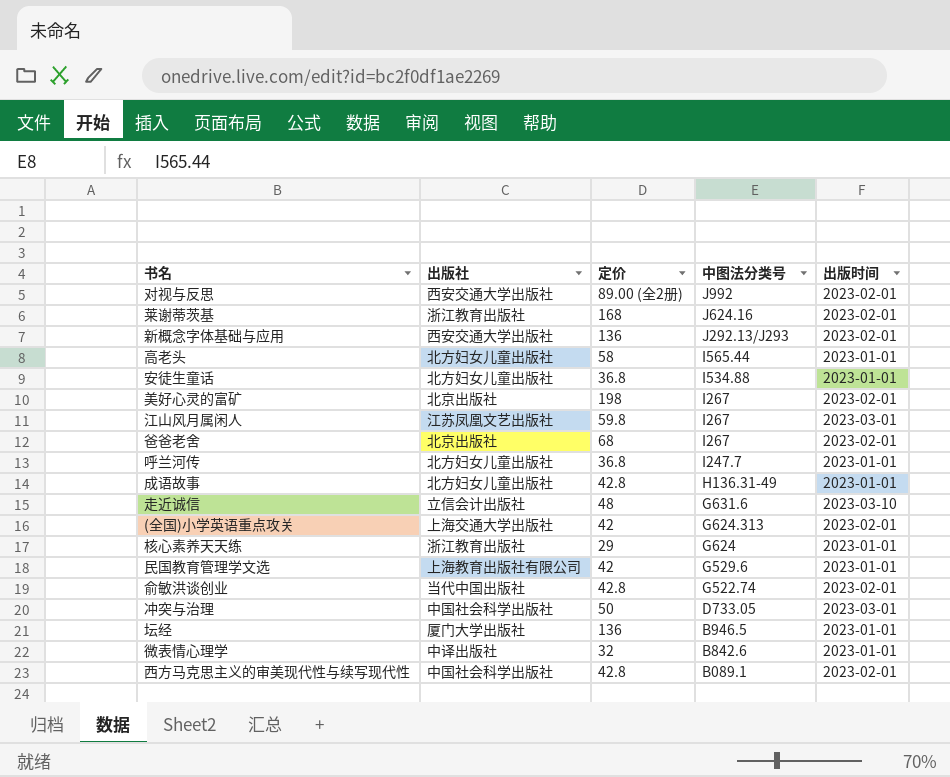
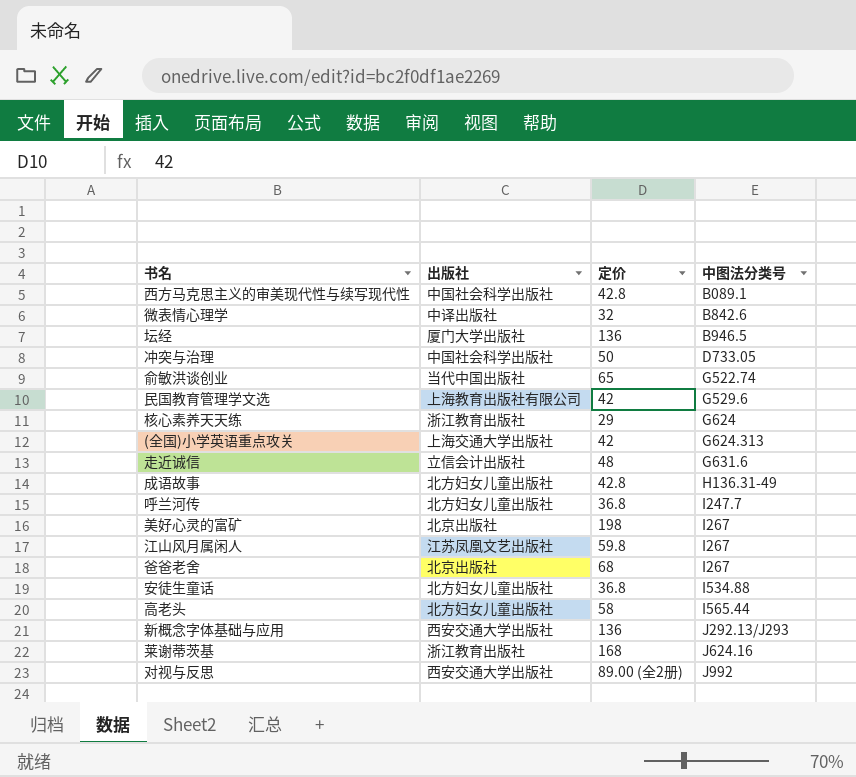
row order: 中图法分类号 descending -> 中图法分类号 ascending
column 出版时间 | position: 5 -> none
俞敏洪谈创业 | 定价: 42.8 -> 65

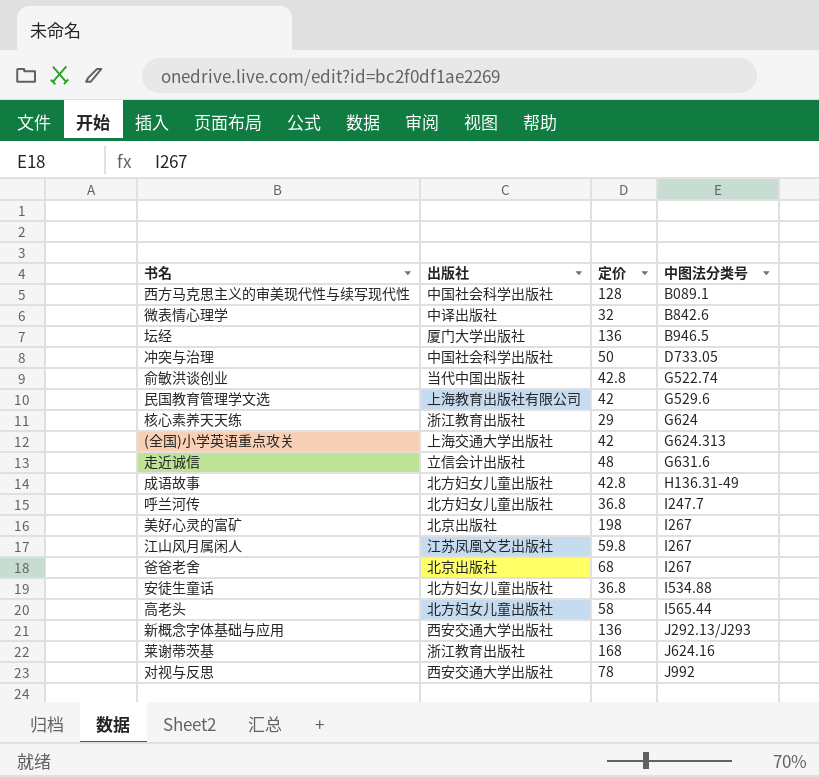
西方马克思主义的审美现代性与续写现代性 | 定价: 42.8 -> 128
俞敏洪谈创业 | 定价: 65 -> 42.8
对视与反思 | 定价: 89.00 (全2册) -> 78

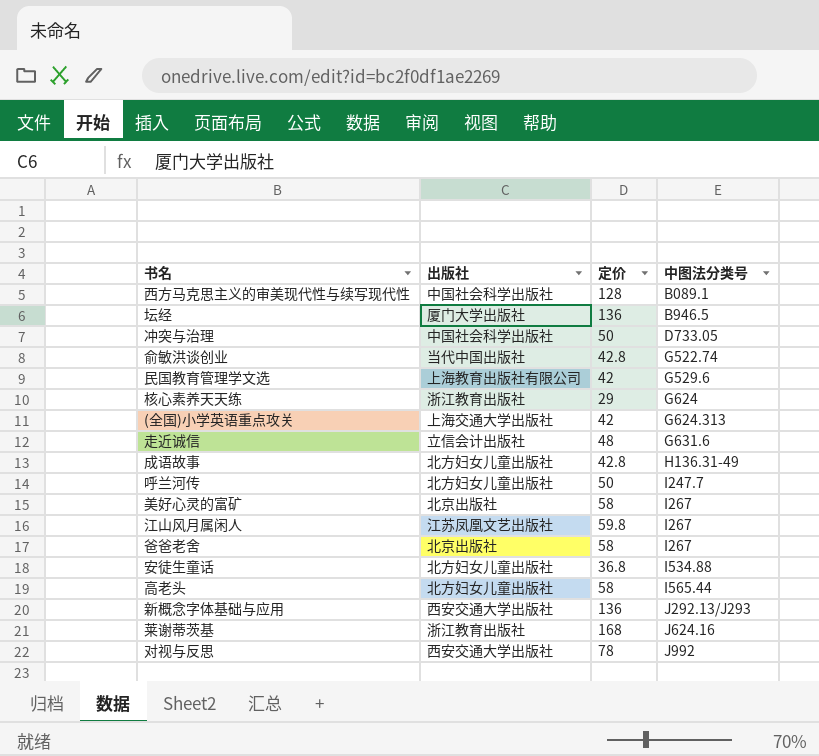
row 微表情心理学: 中译出版社 | 32 | B842.6 -> none
呼兰河传 | 定价: 36.8 -> 50
美好心灵的富矿 | 定价: 198 -> 58
爸爸老舍 | 定价: 68 -> 58

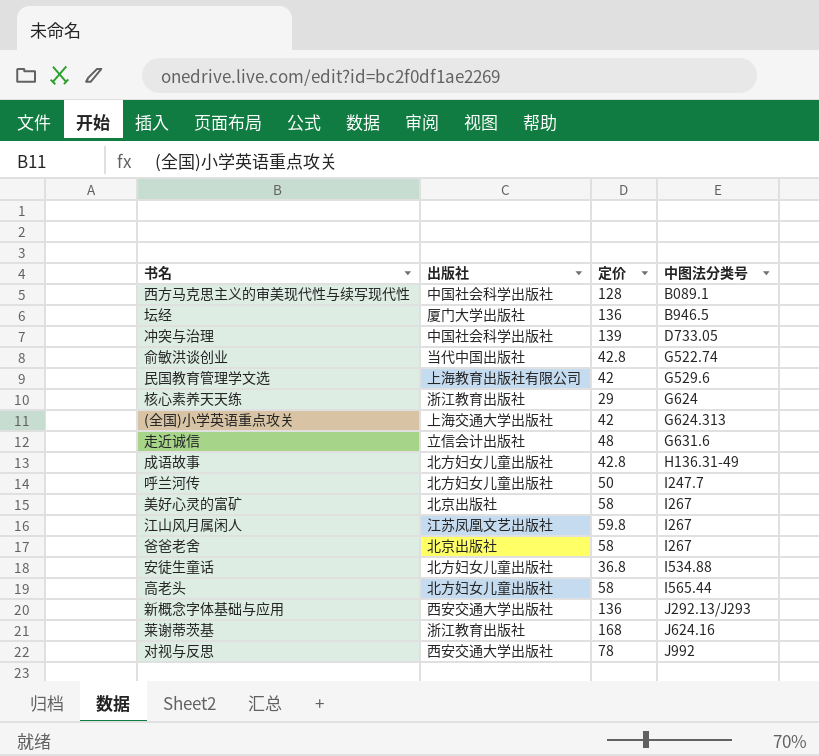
冲突与治理 | 定价: 50 -> 139

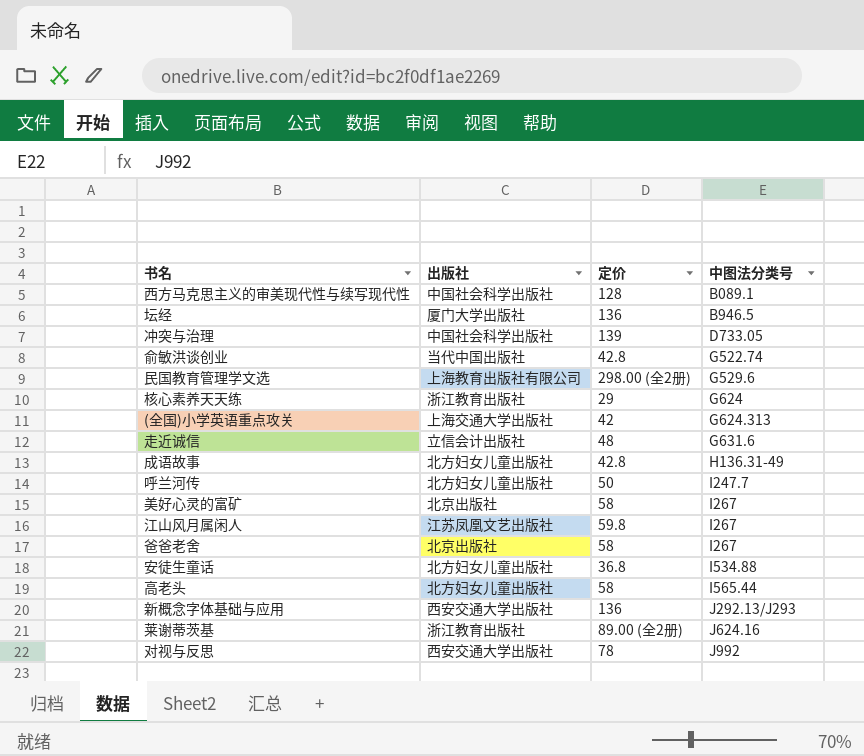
民国教育管理学文选 | 定价: 42 -> 298.00 (全2册)
莱谢蒂茨基 | 定价: 168 -> 89.00 (全2册)

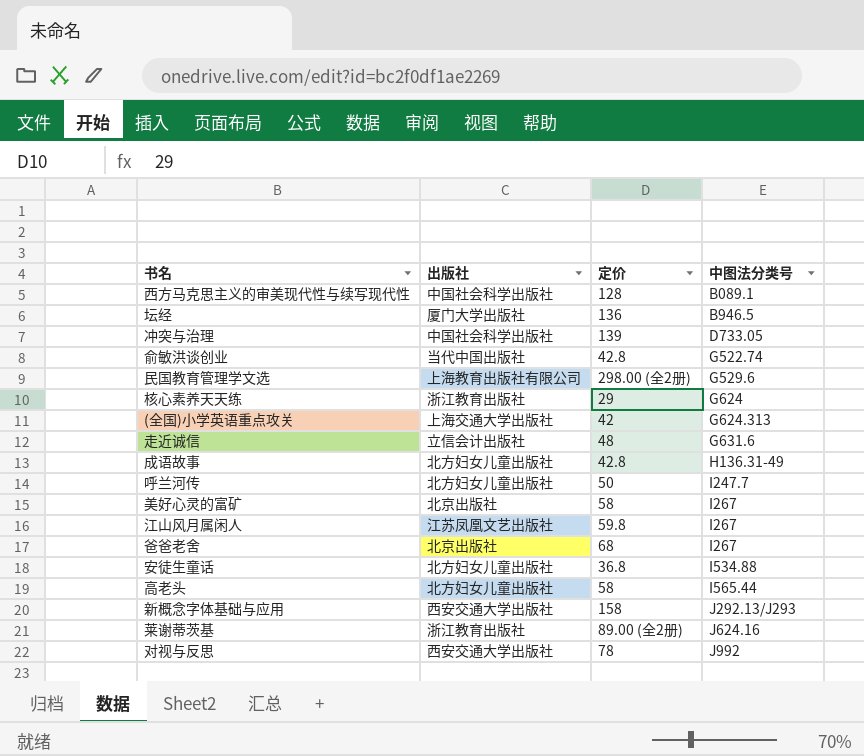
爸爸老舍 | 定价: 58 -> 68
新概念字体基础与应用 | 定价: 136 -> 158

